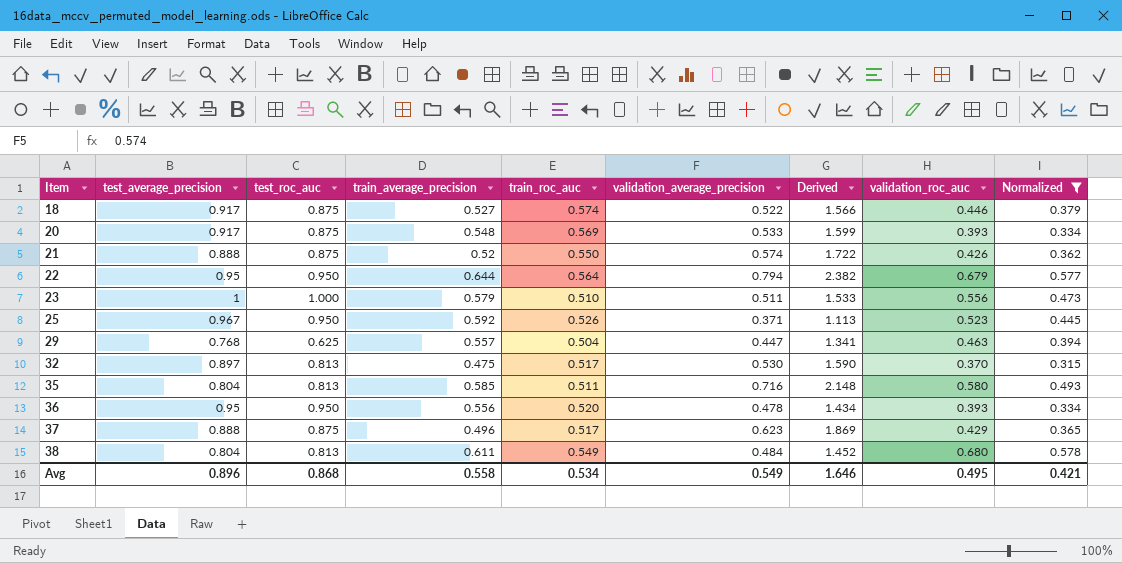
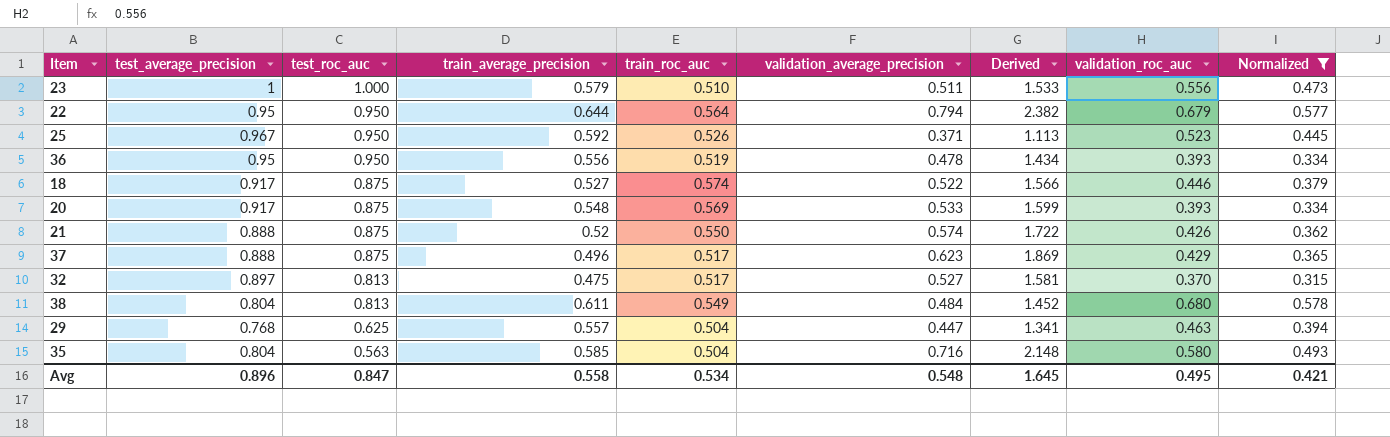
row order: Item ascending -> test_roc_auc descending
36 | train_roc_auc: 0.520 -> 0.519
32 | validation_average_precision: 0.530 -> 0.527
32 | Derived: 1.590 -> 1.581
35 | test_roc_auc: 0.813 -> 0.563
35 | train_roc_auc: 0.511 -> 0.504
Avg | test_roc_auc: 0.868 -> 0.847
Avg | validation_average_precision: 0.549 -> 0.548
Avg | Derived: 1.646 -> 1.645

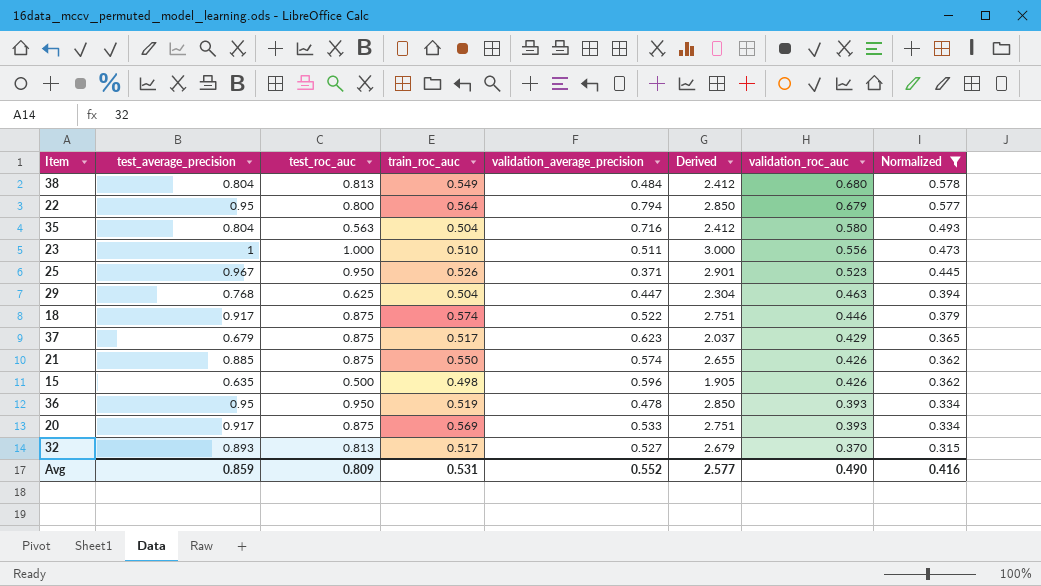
row order: test_roc_auc descending -> validation_roc_auc descending
column train_average_precision | position: 4 -> none
column Derived | formula: [validation_average_precision] * 3 -> [test_average_precision] * 3
22 | test_roc_auc: 0.950 -> 0.800
37 | test_average_precision: 0.888 -> 0.679
21 | test_average_precision: 0.888 -> 0.885
row 15: none -> 0.635 | 0.500 | 0.498 | 0.596 | 1.905 | 0.426 | 0.362
32 | test_average_precision: 0.897 -> 0.893
Avg | test_average_precision: 0.896 -> 0.859
Avg | test_roc_auc: 0.847 -> 0.809
Avg | train_roc_auc: 0.534 -> 0.531
Avg | validation_average_precision: 0.548 -> 0.552
Avg | Derived: 1.645 -> 2.577
Avg | validation_roc_auc: 0.495 -> 0.490
Avg | Normalized: 0.421 -> 0.416

